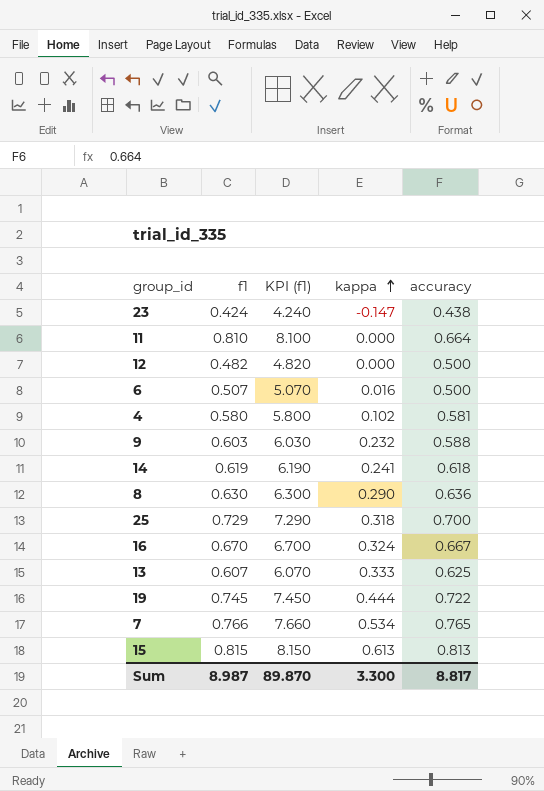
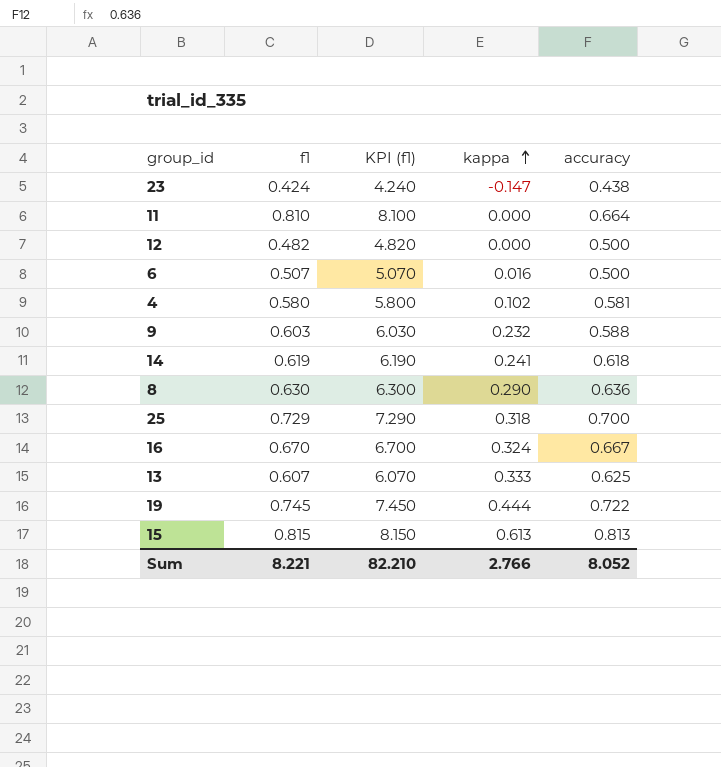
row 7: 0.766 | 7.660 | 0.534 | 0.765 -> none
Sum | f1: 8.987 -> 8.221
Sum | KPI (f1): 89.870 -> 82.210
Sum | kappa: 3.300 -> 2.766
Sum | accuracy: 8.817 -> 8.052

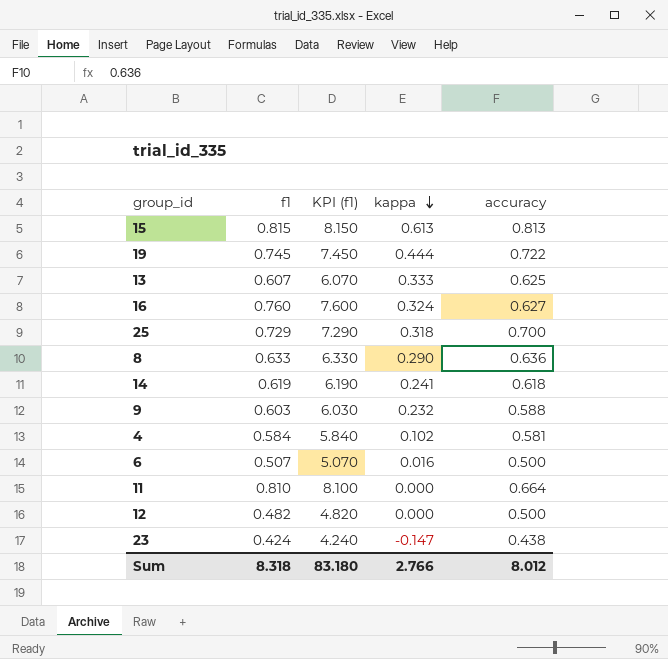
row order: kappa ascending -> kappa descending
16 | f1: 0.670 -> 0.760
16 | KPI (f1): 6.700 -> 7.600
16 | accuracy: 0.667 -> 0.627
8 | f1: 0.630 -> 0.633
8 | KPI (f1): 6.300 -> 6.330
4 | f1: 0.580 -> 0.584
4 | KPI (f1): 5.800 -> 5.840
Sum | f1: 8.221 -> 8.318
Sum | KPI (f1): 82.210 -> 83.180
Sum | accuracy: 8.052 -> 8.012

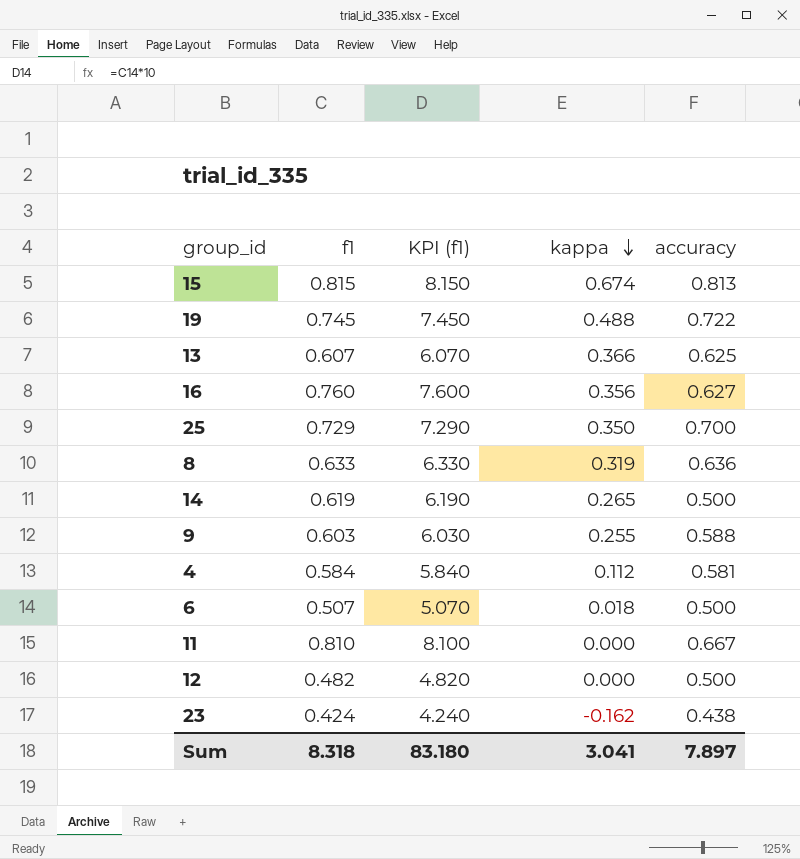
15 | kappa: 0.613 -> 0.674
19 | kappa: 0.444 -> 0.488
13 | kappa: 0.333 -> 0.366
16 | kappa: 0.324 -> 0.356
25 | kappa: 0.318 -> 0.350
8 | kappa: 0.290 -> 0.319
14 | kappa: 0.241 -> 0.265
14 | accuracy: 0.618 -> 0.500
9 | kappa: 0.232 -> 0.255
4 | kappa: 0.102 -> 0.112
6 | kappa: 0.016 -> 0.018
11 | accuracy: 0.664 -> 0.667
23 | kappa: -0.147 -> -0.162
Sum | kappa: 2.766 -> 3.041
Sum | accuracy: 8.012 -> 7.897

